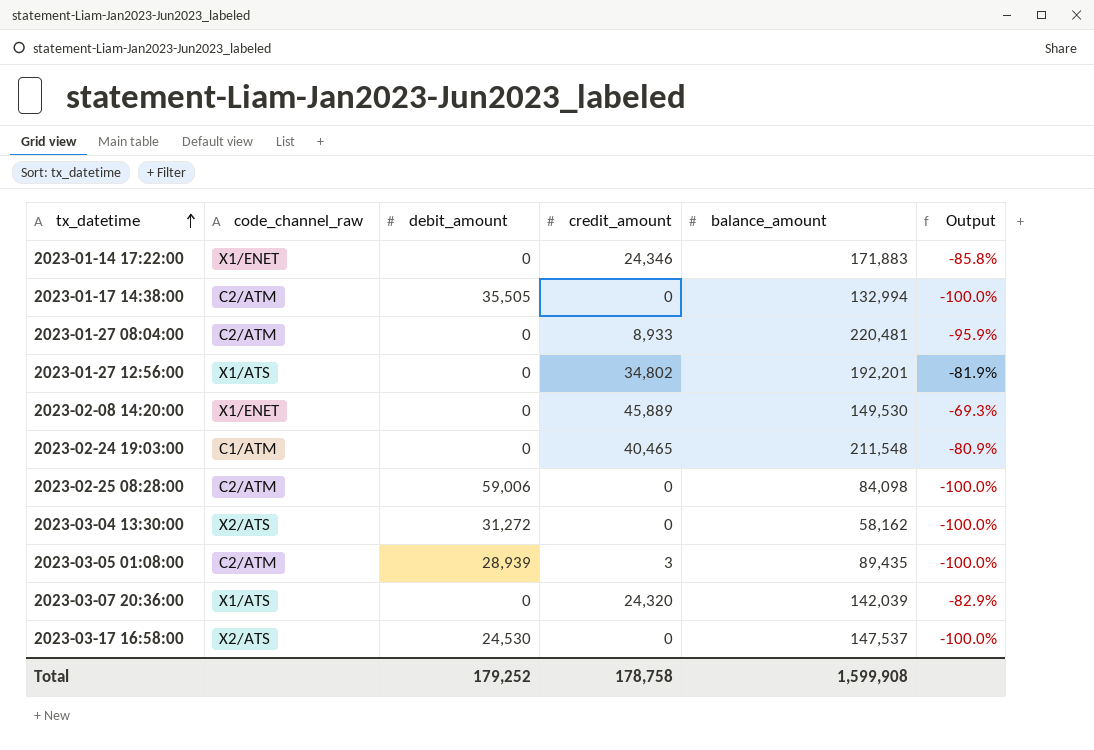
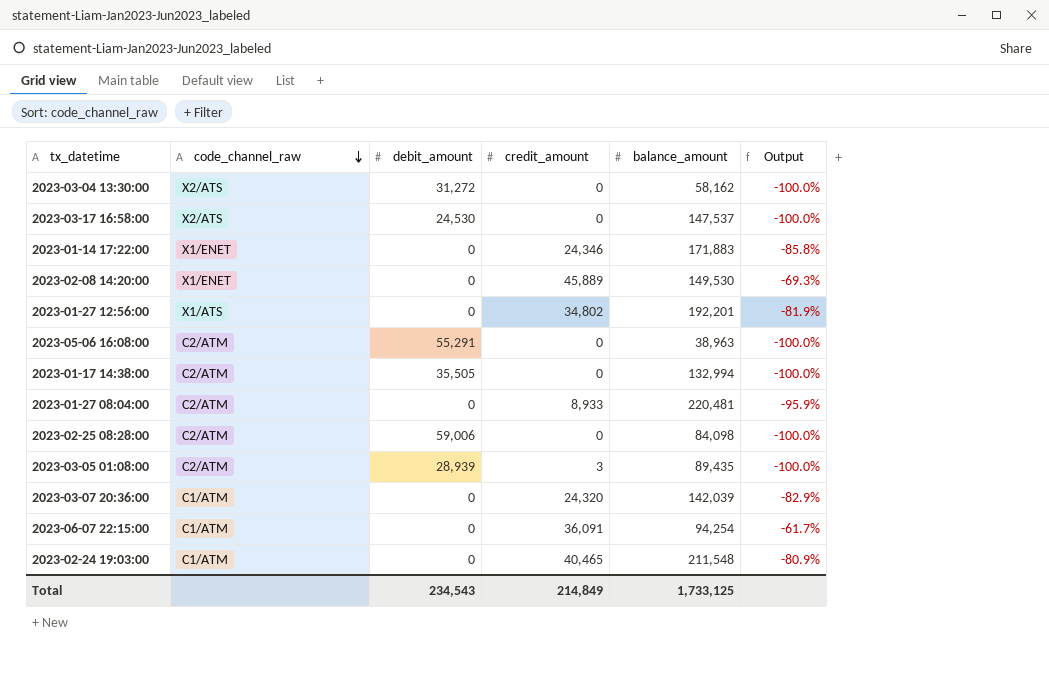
row order: tx_datetime ascending -> code_channel_raw descending
row 2023-05-06 16:08:00: none -> C2/ATM | 55,291 | 0 | 38,963 | -100.0%
2023-03-07 20:36:00 | code_channel_raw: X1/ATS -> C1/ATM
row 2023-06-07 22:15:00: none -> C1/ATM | 0 | 36,091 | 94,254 | -61.7%
Total | debit_amount: 179,252 -> 234,543
Total | credit_amount: 178,758 -> 214,849
Total | balance_amount: 1,599,908 -> 1,733,125

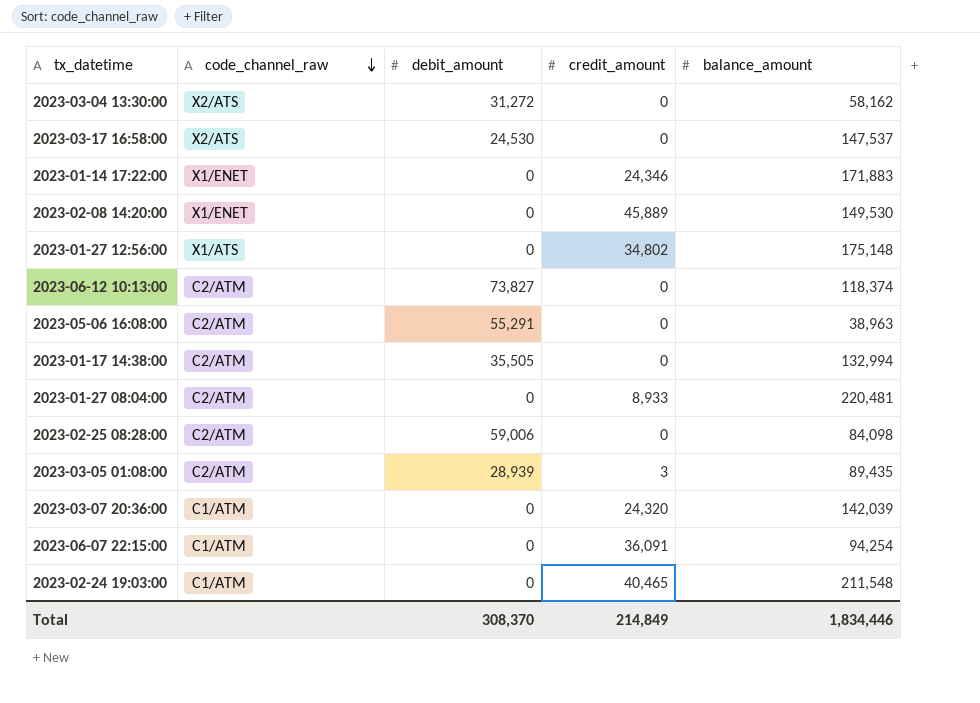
column Output | formula: ([credit_amount] - [balance_amount]) / [balance_amount] -> none
2023-01-27 12:56:00 | balance_amount: 192,201 -> 175,148
row 2023-06-12 10:13:00: none -> C2/ATM | 73,827 | 0 | 118,374
Total | debit_amount: 234,543 -> 308,370
Total | balance_amount: 1,733,125 -> 1,834,446

